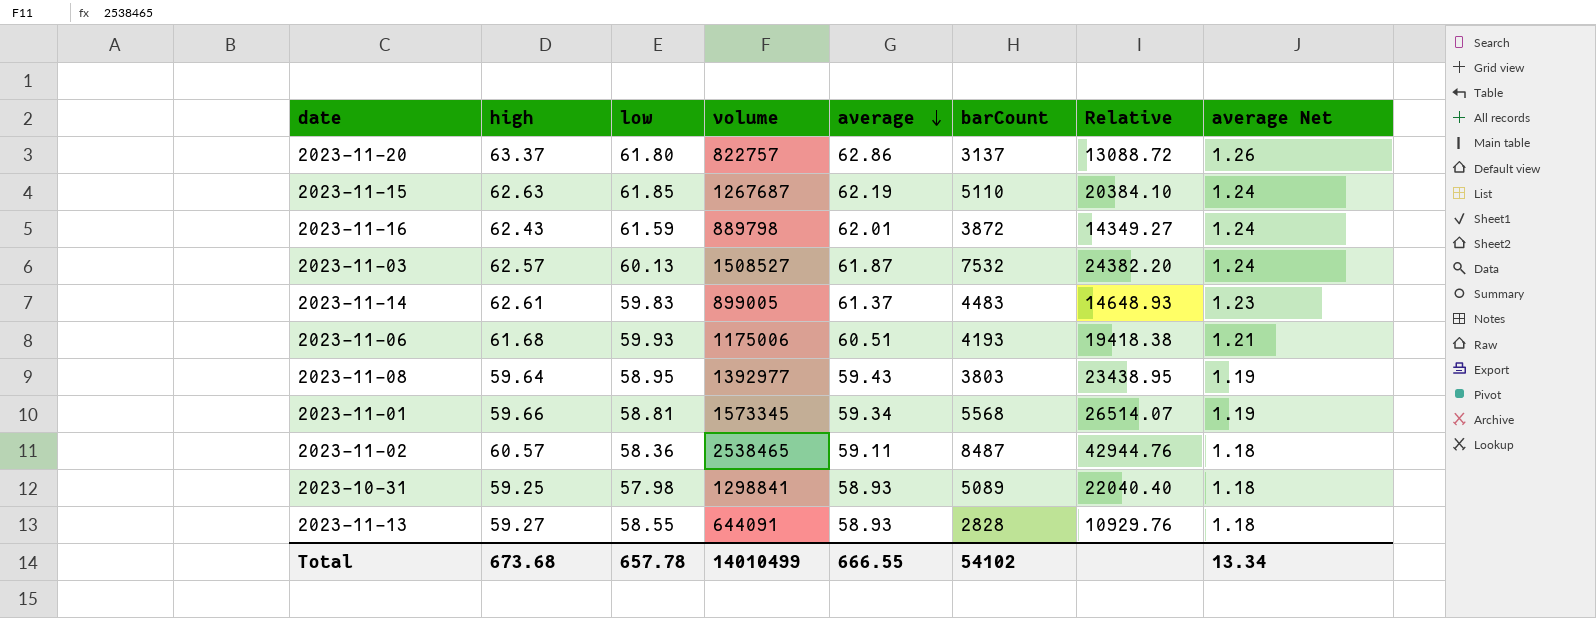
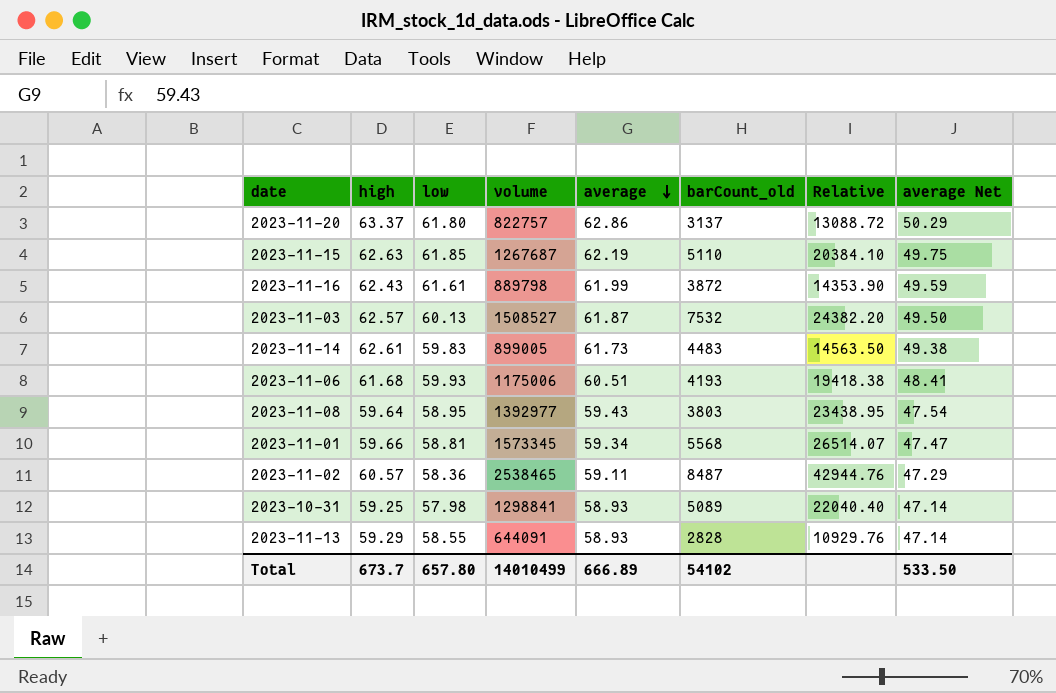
column name: barCount -> barCount_old
column average Net | formula: [average] * 0.02 -> [average] * 0.8
2023-11-16 | low: 61.59 -> 61.61
2023-11-16 | average: 62.01 -> 61.99
2023-11-16 | Relative: 14349.27 -> 14353.90
2023-11-14 | average: 61.37 -> 61.73
2023-11-14 | Relative: 14648.93 -> 14563.50
2023-11-13 | high: 59.27 -> 59.29
Total | high: 673.68 -> 673.7
Total | low: 657.78 -> 657.80
Total | average: 666.55 -> 666.89
Total | average Net: 13.34 -> 533.50

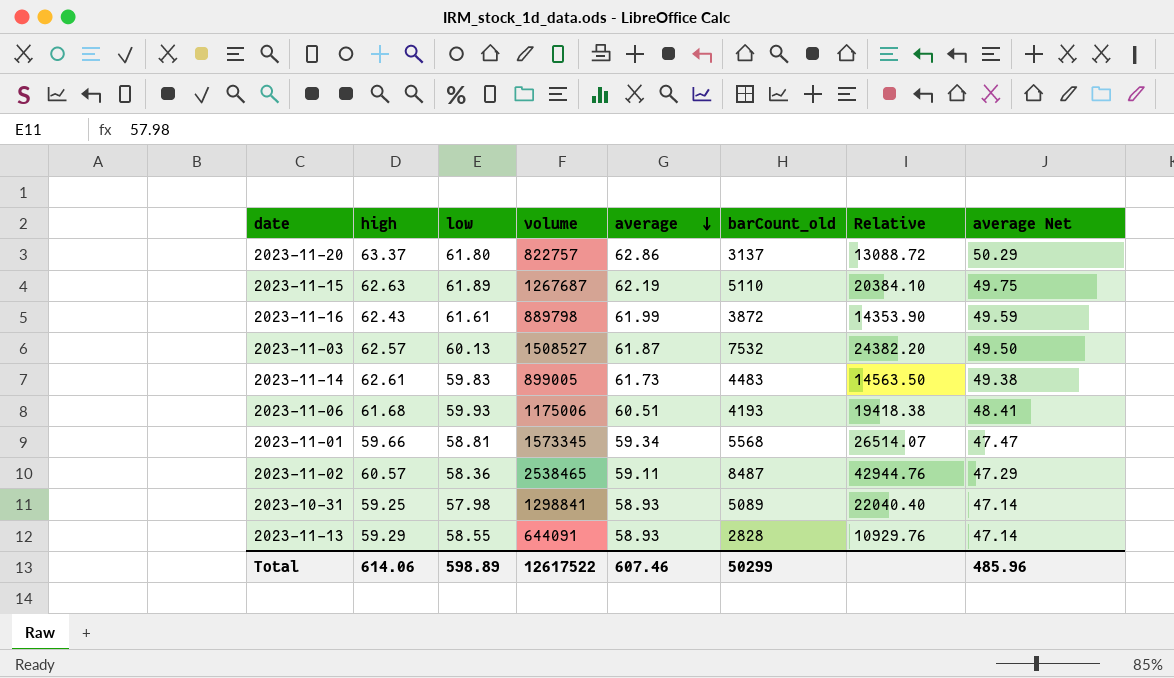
row 2023-11-08: 59.64 | 58.95 | 1392977 | 59.43 | 3803 | 23438.95 | 47.54 -> none
2023-11-15 | low: 61.85 -> 61.89
Total | high: 673.7 -> 614.06
Total | low: 657.80 -> 598.89
Total | volume: 14010499 -> 12617522
Total | average: 666.89 -> 607.46
Total | barCount_old: 54102 -> 50299
Total | average Net: 533.50 -> 485.96

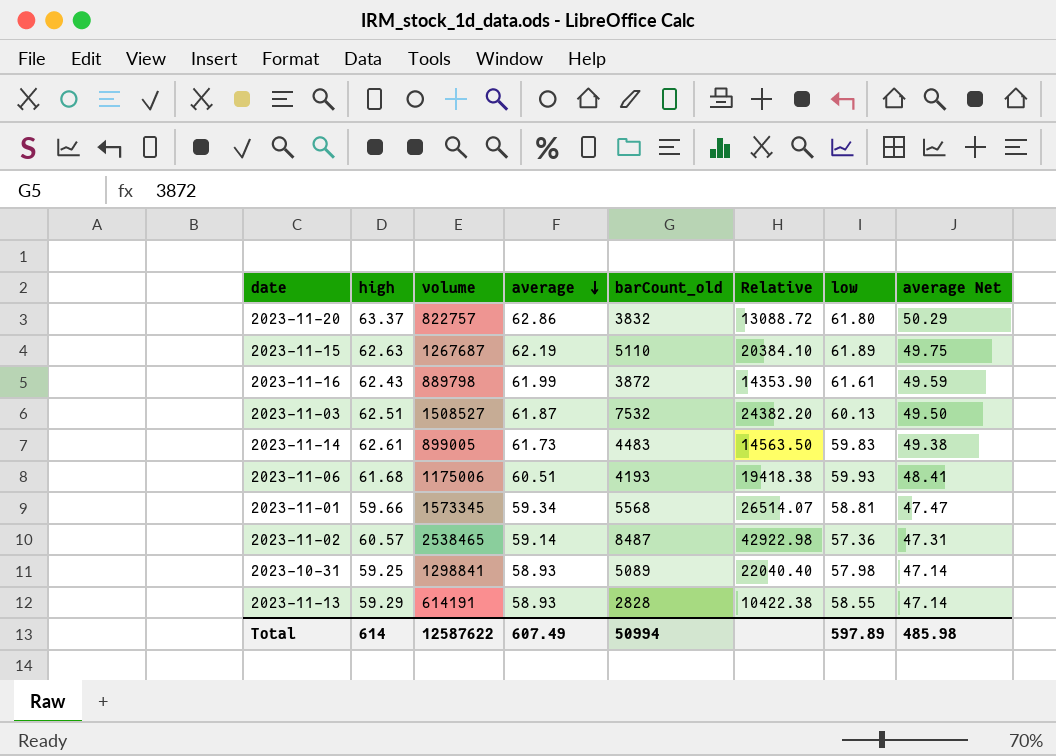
column low | position: 3 -> 7
2023-11-20 | barCount_old: 3137 -> 3832
2023-11-03 | high: 62.57 -> 62.51
2023-11-02 | average: 59.11 -> 59.14
2023-11-02 | Relative: 42944.76 -> 42922.98
2023-11-02 | low: 58.36 -> 57.36
2023-11-02 | average Net: 47.29 -> 47.31
2023-11-13 | volume: 644091 -> 614191
2023-11-13 | Relative: 10929.76 -> 10422.38
Total | high: 614.06 -> 614
Total | volume: 12617522 -> 12587622
Total | average: 607.46 -> 607.49
Total | barCount_old: 50299 -> 50994
Total | low: 598.89 -> 597.89
Total | average Net: 485.96 -> 485.98

